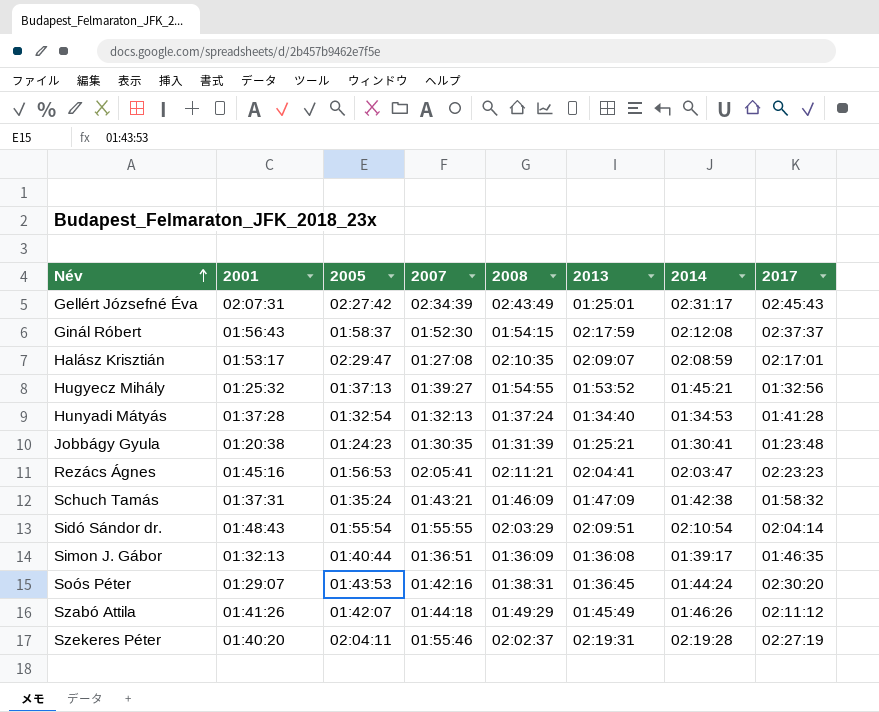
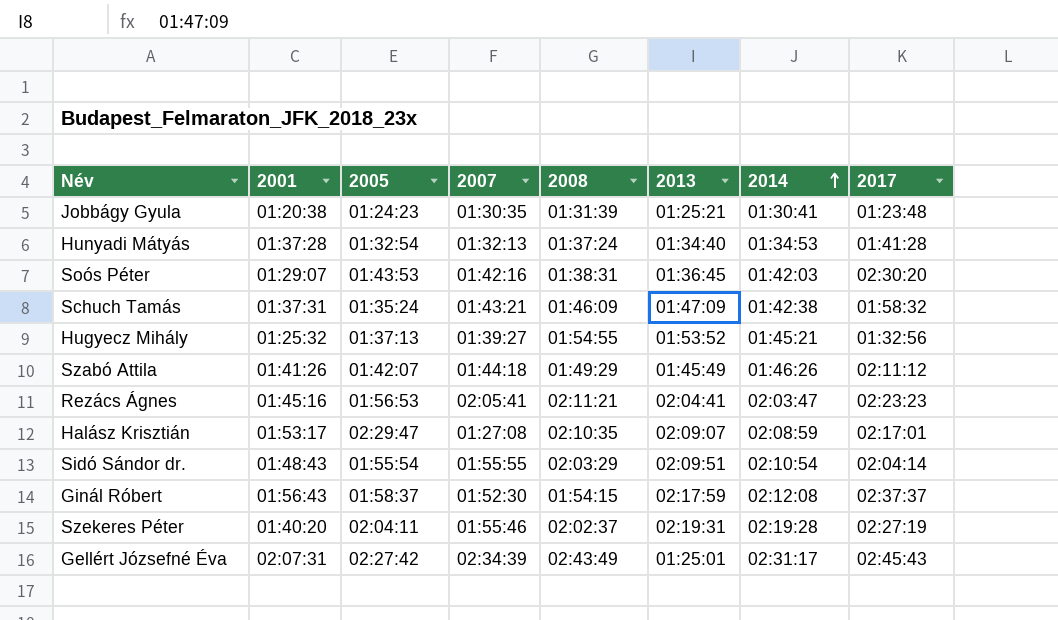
row order: Név ascending -> 2014 ascending
row Simon J. Gábor: 01:32:13 | 01:40:44 | 01:36:51 | 01:36:09 | 01:36:08 | 01:39:17 | 01:46:35 -> none
Soós Péter | 2014: 01:44:24 -> 01:42:03

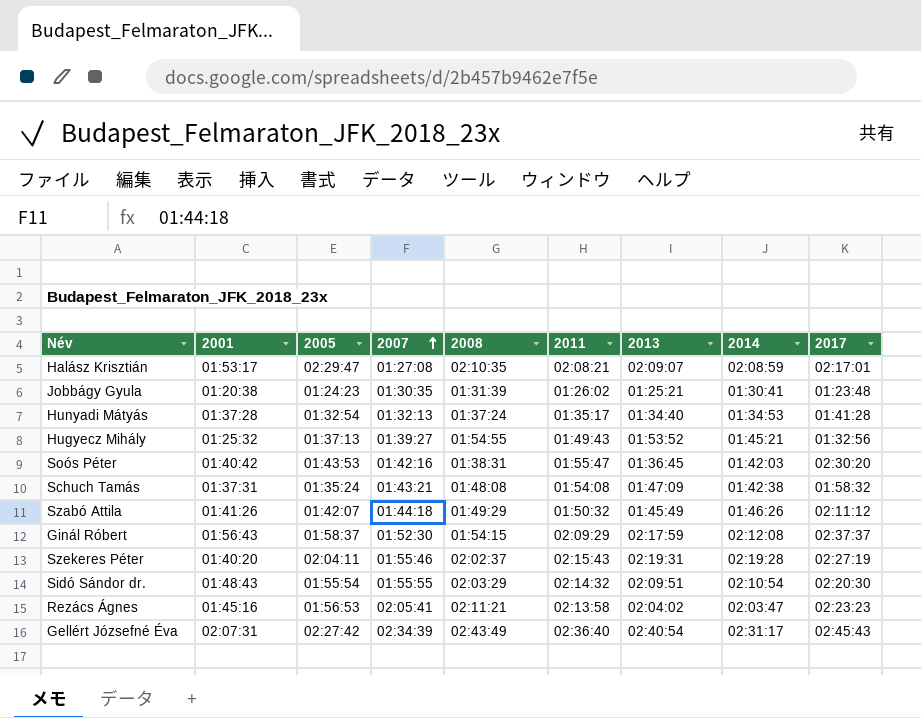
row order: 2014 ascending -> 2007 ascending
column 2011 | position: none -> 6
Soós Péter | 2001: 01:29:07 -> 01:40:42
Schuch Tamás | 2008: 01:46:09 -> 01:48:08
Sidó Sándor dr. | 2017: 02:04:14 -> 02:20:30
Rezács Ágnes | 2013: 02:04:41 -> 02:04:02
Gellért Józsefné Éva | 2013: 01:25:01 -> 02:40:54

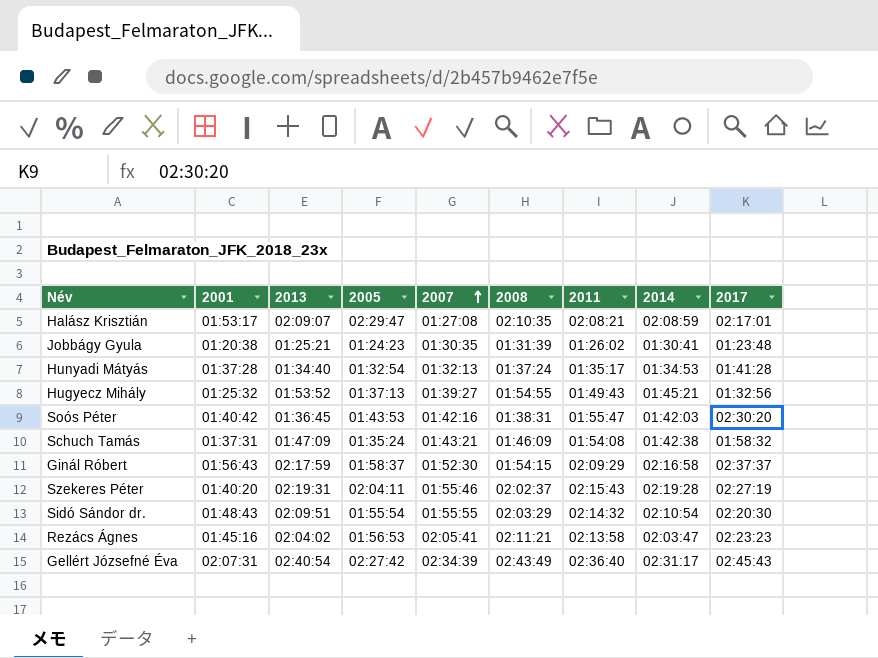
column 2013 | position: 7 -> 3
row Szabó Attila: 01:41:26 | 01:42:07 | 01:44:18 | 01:49:29 | 01:50:32 | 01:45:49 | 01:46:26 | 02:11:12 -> none
Schuch Tamás | 2008: 01:48:08 -> 01:46:09
Ginál Róbert | 2014: 02:12:08 -> 02:16:58

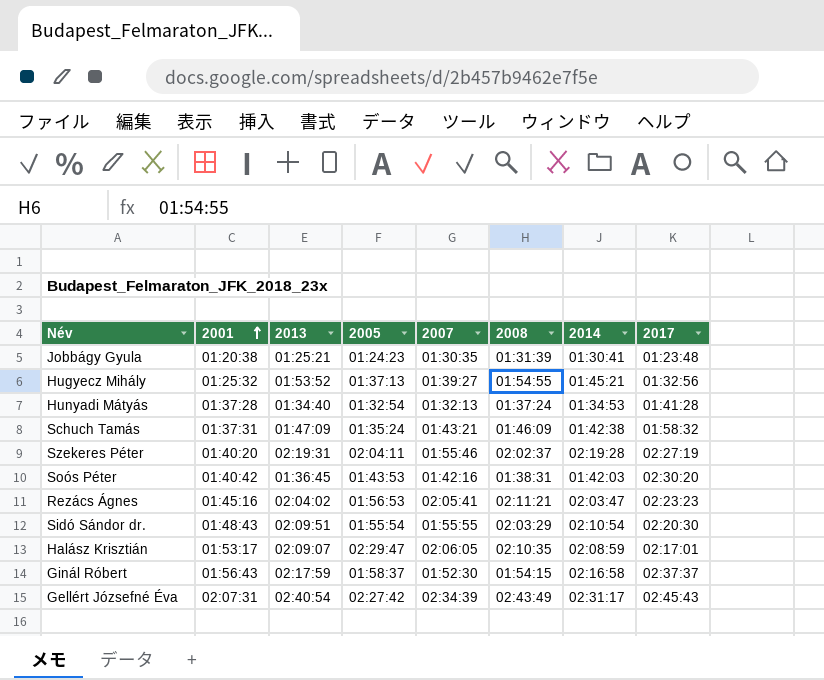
row order: 2007 ascending -> 2001 ascending
column 2011 | position: 7 -> none
Halász Krisztián | 2007: 01:27:08 -> 02:06:05

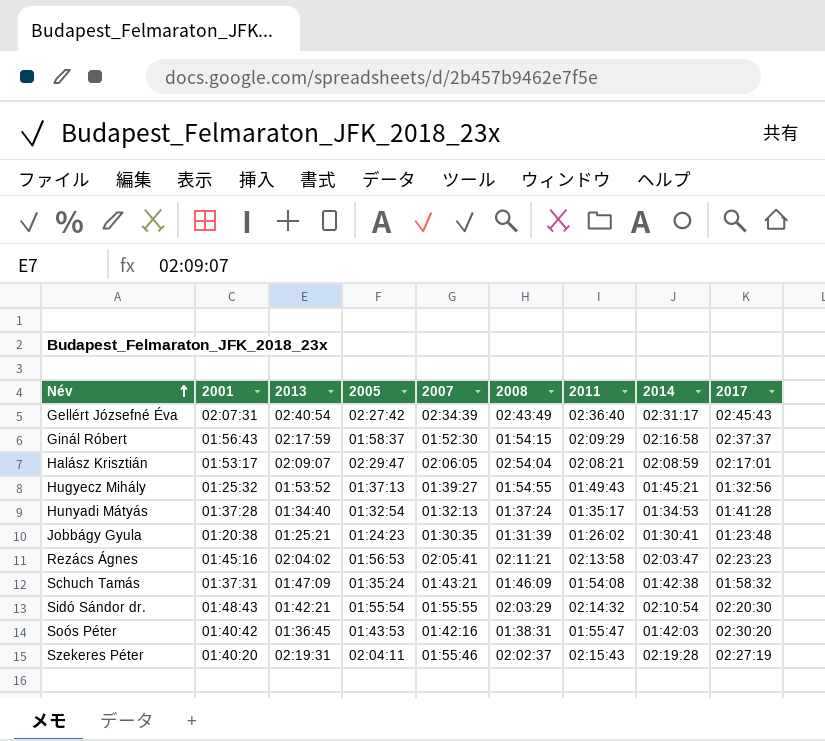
row order: 2001 ascending -> Név ascending
column 2011 | position: none -> 7
Halász Krisztián | 2008: 02:10:35 -> 02:54:04
Sidó Sándor dr. | 2013: 02:09:51 -> 01:42:21

